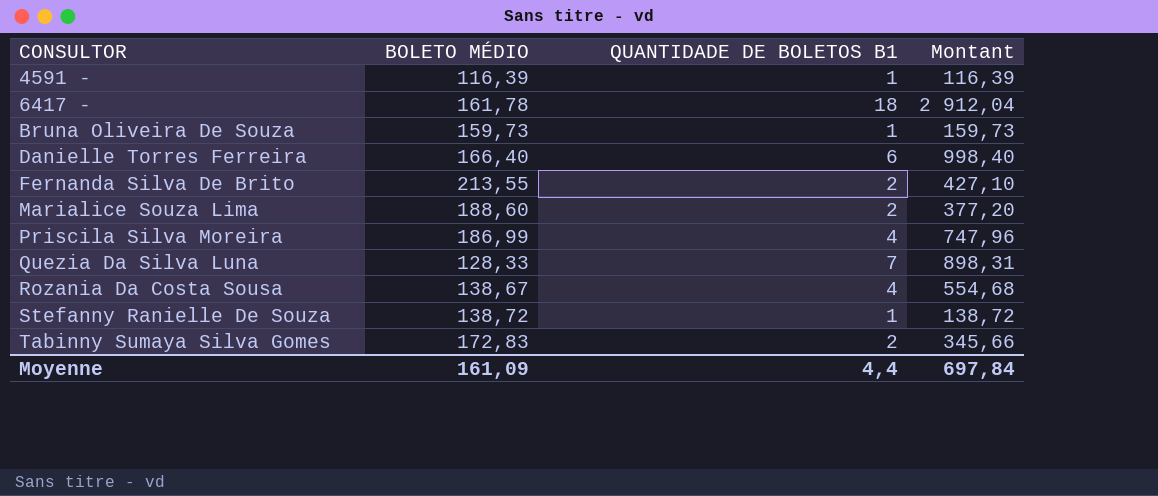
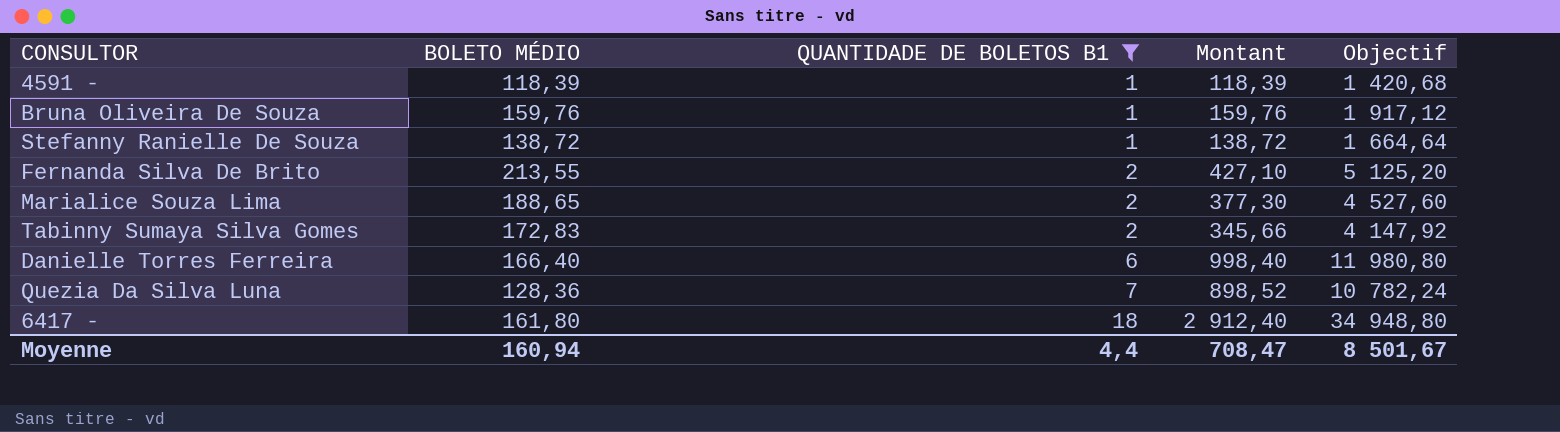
filter: none -> QUANTIDADE DE BOLETOS B1 != 4
row order: CONSULTOR ascending -> QUANTIDADE DE BOLETOS B1 ascending
column Objectif | formula: none -> [Montant] * 12
4591 - | BOLETO MÉDIO: 116,39 -> 118,39
4591 - | Montant: 116,39 -> 118,39
Bruna Oliveira De Souza | BOLETO MÉDIO: 159,73 -> 159,76
Bruna Oliveira De Souza | Montant: 159,73 -> 159,76
Marialice Souza Lima | BOLETO MÉDIO: 188,60 -> 188,65
Marialice Souza Lima | Montant: 377,20 -> 377,30
Quezia Da Silva Luna | BOLETO MÉDIO: 128,33 -> 128,36
Quezia Da Silva Luna | Montant: 898,31 -> 898,52
6417 - | BOLETO MÉDIO: 161,78 -> 161,80
6417 - | Montant: 2 912,04 -> 2 912,40
Moyenne | BOLETO MÉDIO: 161,09 -> 160,94
Moyenne | Montant: 697,84 -> 708,47

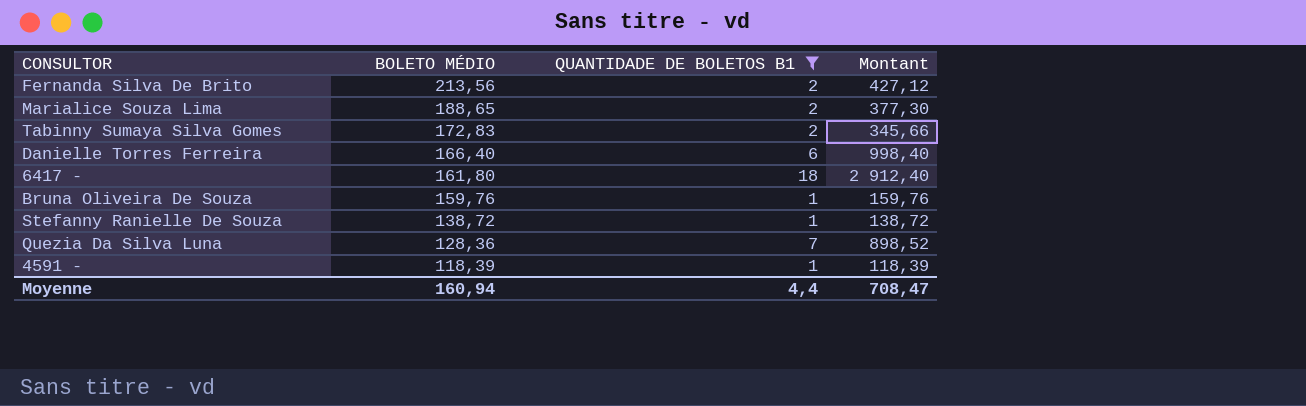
row order: QUANTIDADE DE BOLETOS B1 ascending -> BOLETO MÉDIO descending
column Objectif | formula: [Montant] * 12 -> none
Fernanda Silva De Brito | BOLETO MÉDIO: 213,55 -> 213,56
Fernanda Silva De Brito | Montant: 427,10 -> 427,12

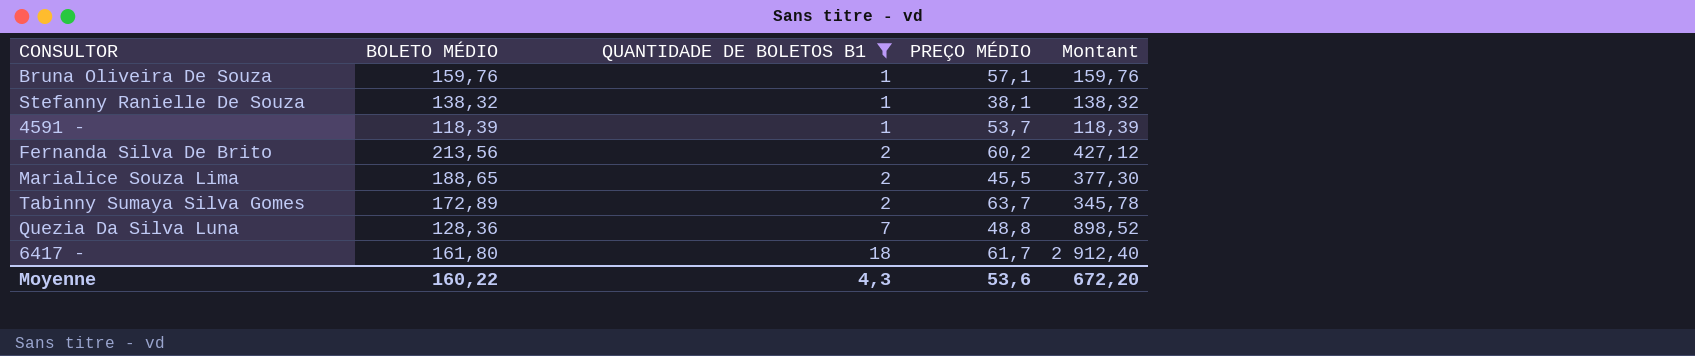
row order: BOLETO MÉDIO descending -> QUANTIDADE DE BOLETOS B1 ascending
column PREÇO MÉDIO | position: none -> 4
row Danielle Torres Ferreira: 166,40 | 6 | 998,40 -> none
Stefanny Ranielle De Souza | BOLETO MÉDIO: 138,72 -> 138,32
Stefanny Ranielle De Souza | Montant: 138,72 -> 138,32
Tabinny Sumaya Silva Gomes | BOLETO MÉDIO: 172,83 -> 172,89
Tabinny Sumaya Silva Gomes | Montant: 345,66 -> 345,78
Moyenne | BOLETO MÉDIO: 160,94 -> 160,22
Moyenne | QUANTIDADE DE BOLETOS B1: 4,4 -> 4,3
Moyenne | Montant: 708,47 -> 672,20

